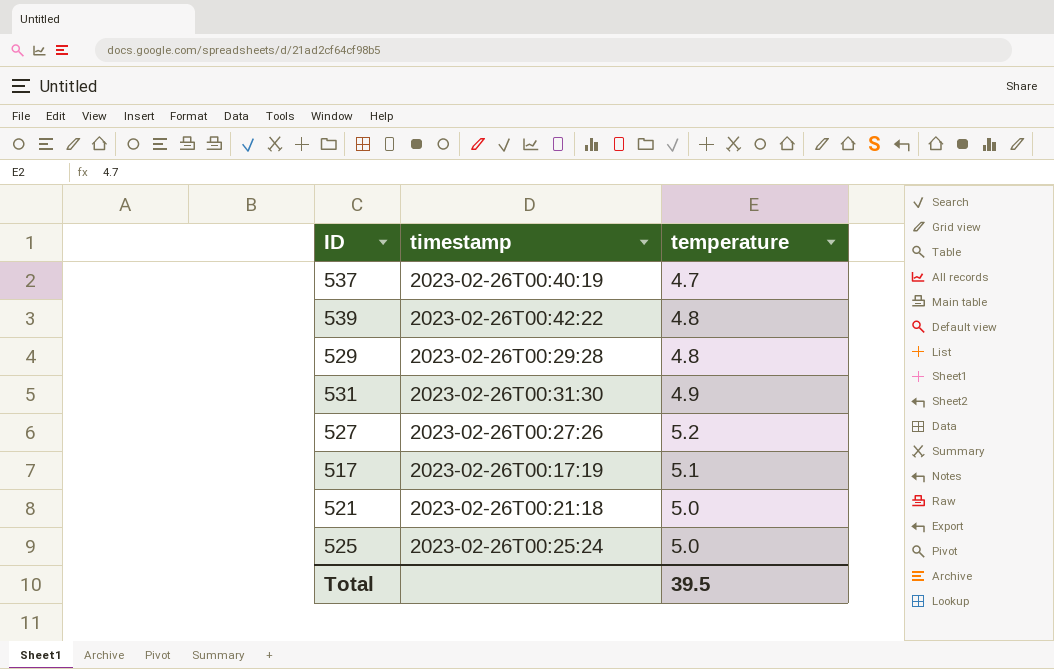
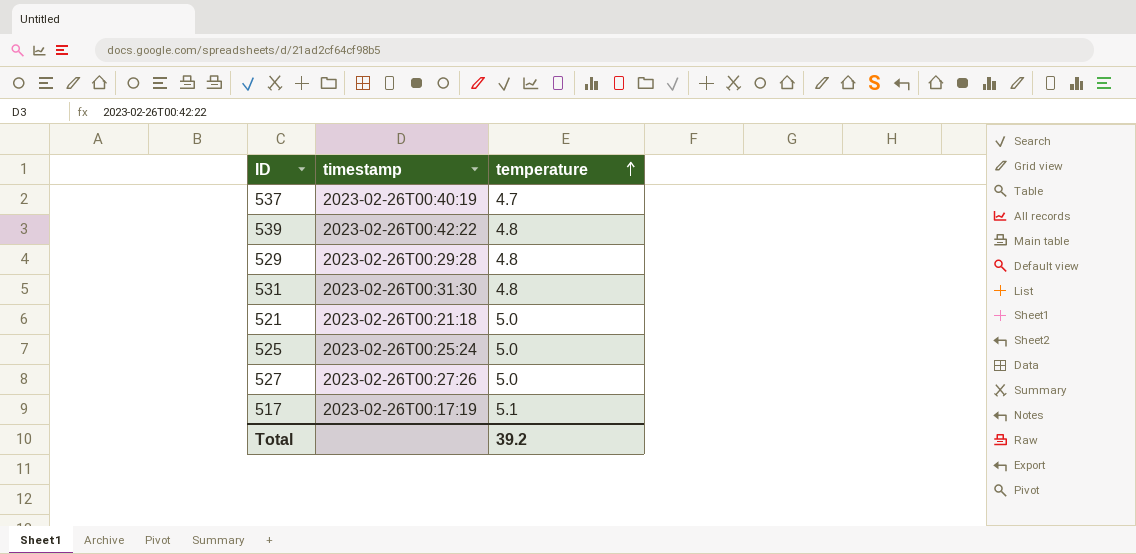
row order: none -> temperature ascending
531 | temperature: 4.9 -> 4.8
527 | temperature: 5.2 -> 5.0
Total | temperature: 39.5 -> 39.2

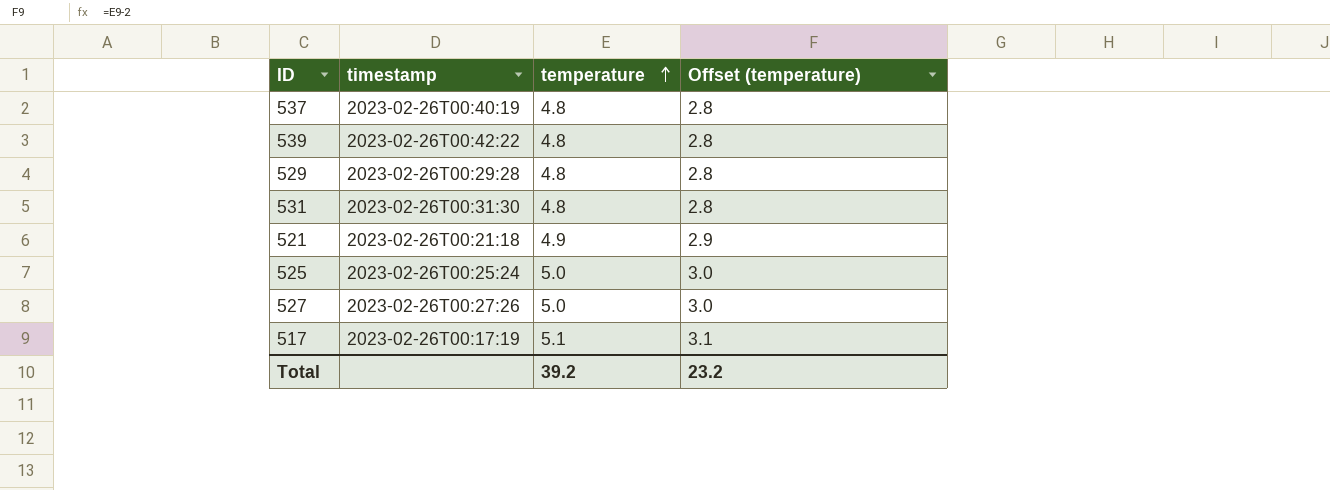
column Offset (temperature) | formula: none -> [temperature] - 2
537 | temperature: 4.7 -> 4.8
521 | temperature: 5.0 -> 4.9

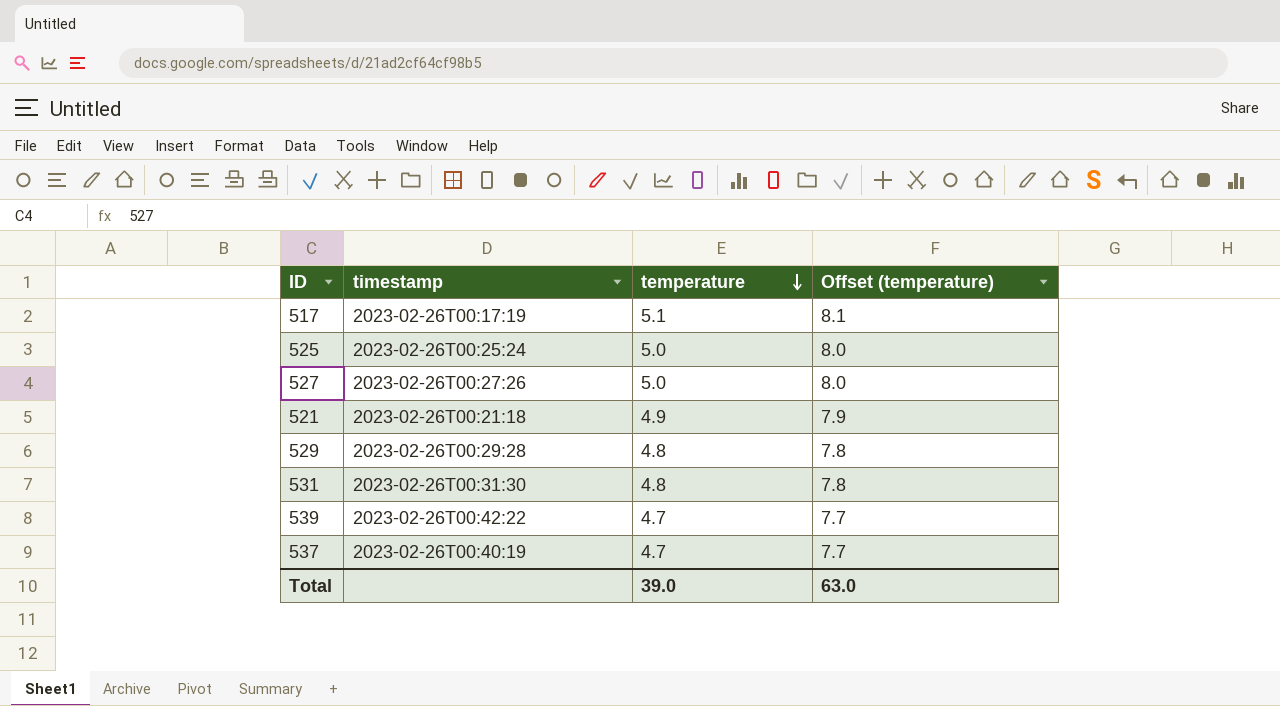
row order: temperature ascending -> temperature descending
column Offset (temperature) | formula: [temperature] - 2 -> [temperature] + 3
539 | temperature: 4.8 -> 4.7
537 | temperature: 4.8 -> 4.7
Total | temperature: 39.2 -> 39.0
Total | Offset (temperature): 23.2 -> 63.0

